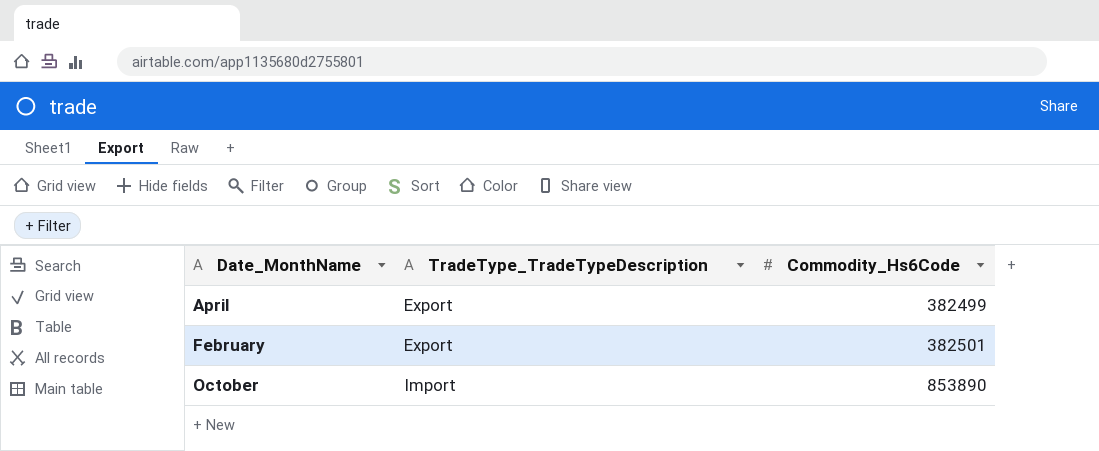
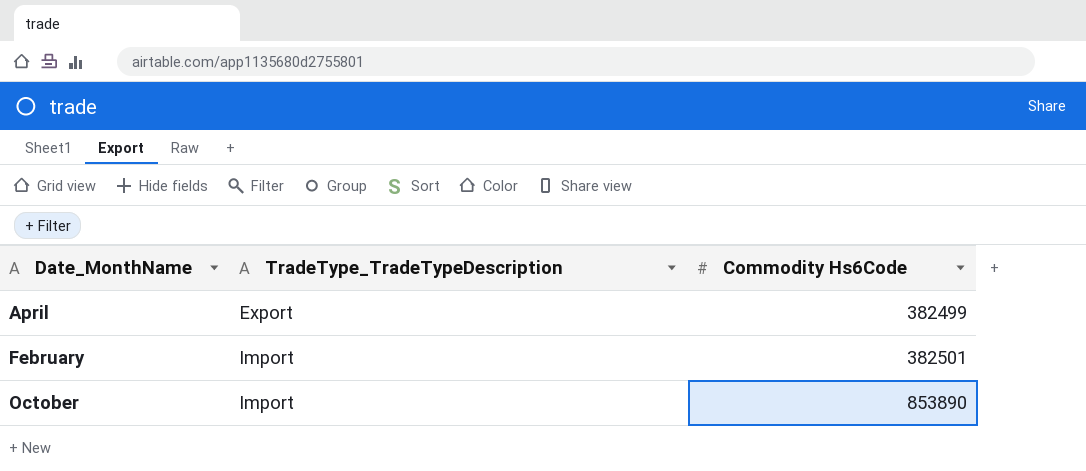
column name: Commodity_Hs6Code -> Commodity Hs6Code
February | TradeType_TradeTypeDescription: Export -> Import

